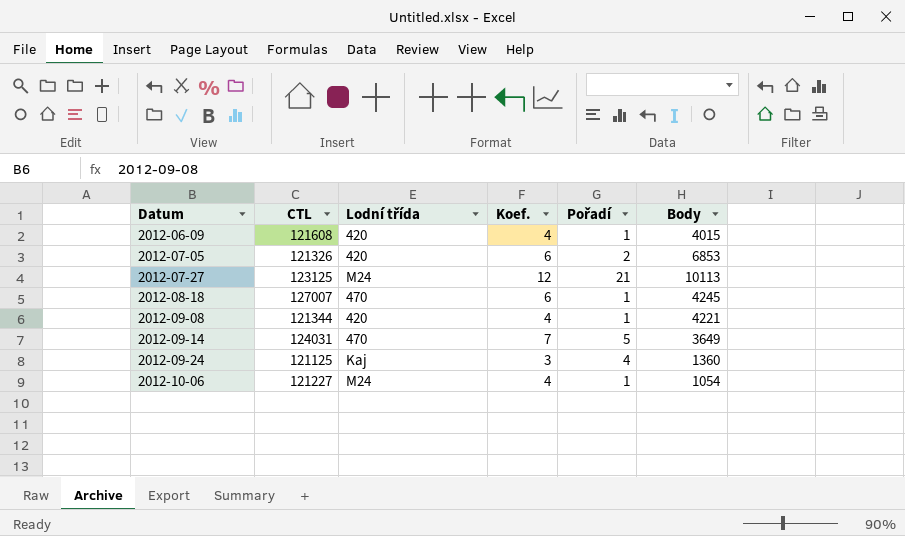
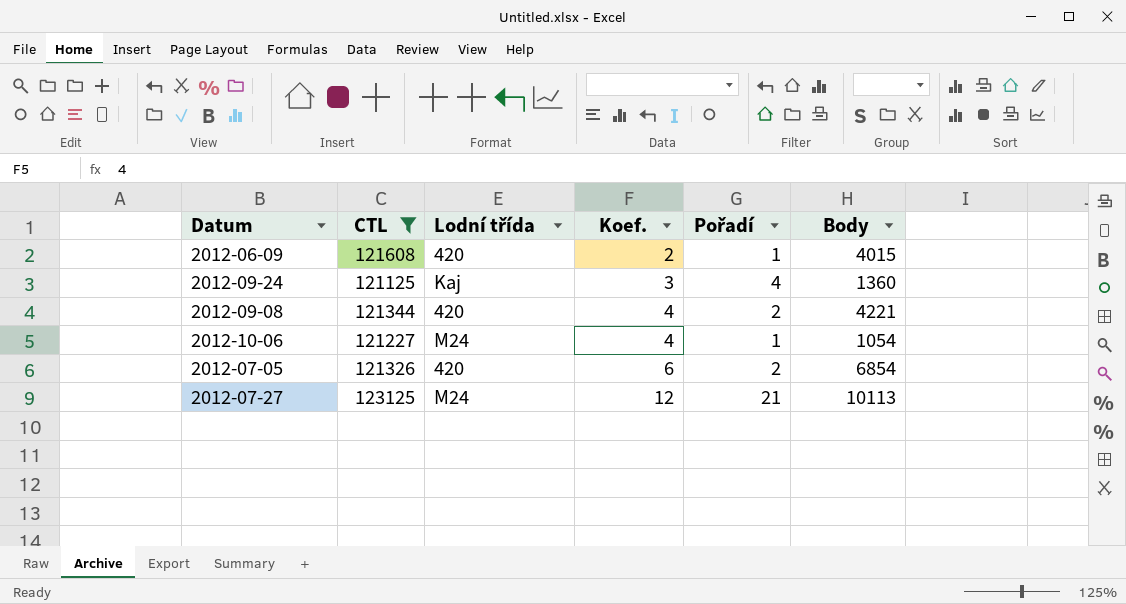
filter: none -> CTL <= 123125
row order: Datum ascending -> Koef. ascending
2012-06-09 | Koef.: 4 -> 2
2012-09-08 | Pořadí: 1 -> 2
2012-07-05 | Body: 6853 -> 6854

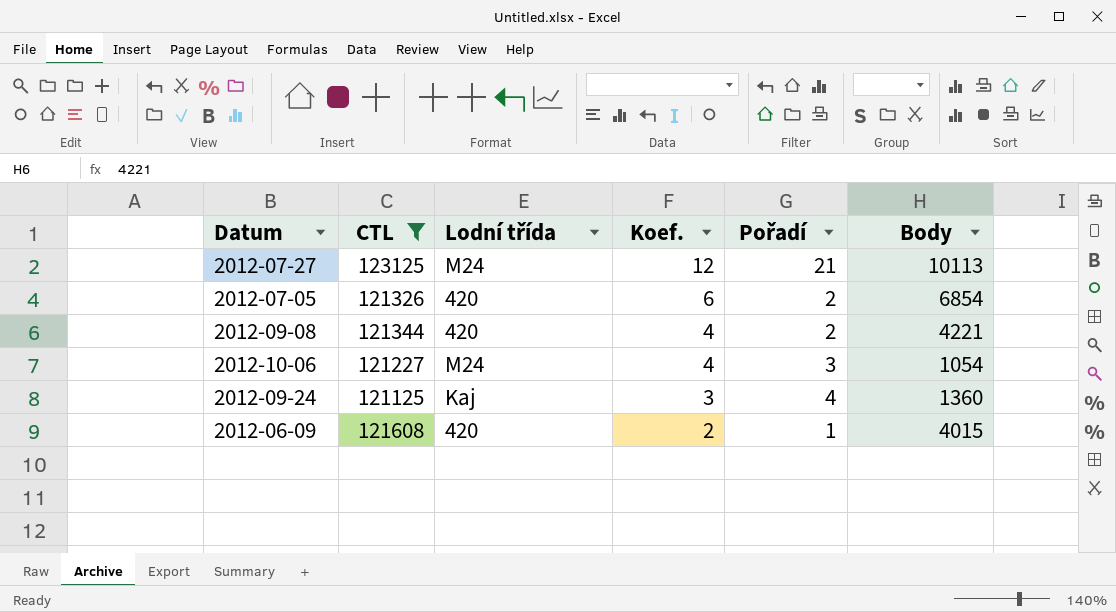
row order: Koef. ascending -> Koef. descending
2012-10-06 | Pořadí: 1 -> 3

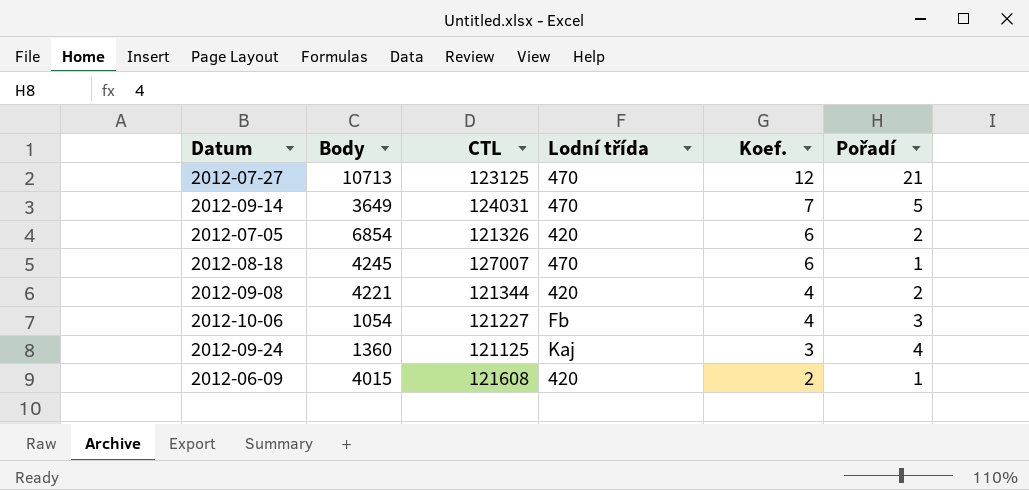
filter: CTL <= 123125 -> none
column Body | position: 6 -> 2
2012-07-27 | Body: 10113 -> 10713
2012-07-27 | Lodní třída: M24 -> 470
2012-10-06 | Lodní třída: M24 -> Fb

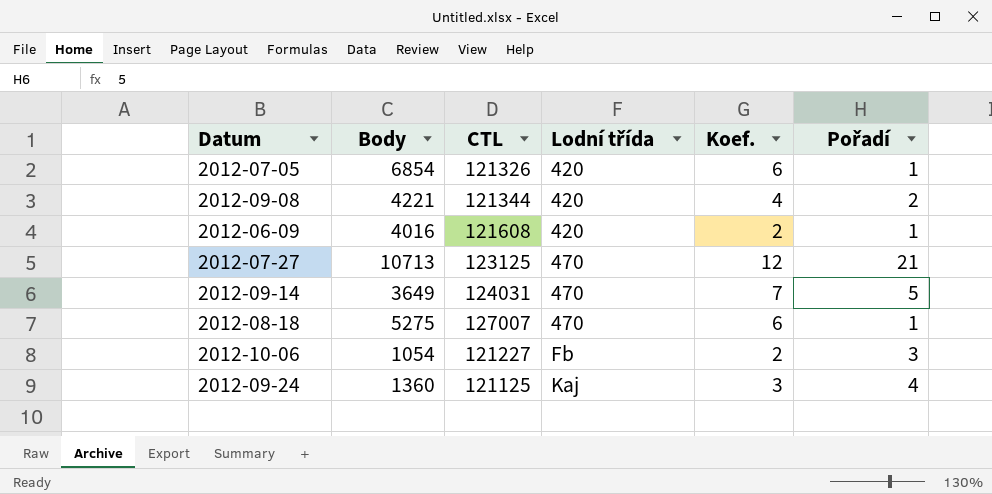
row order: Koef. descending -> Lodní třída ascending
2012-07-05 | Pořadí: 2 -> 1
2012-06-09 | Body: 4015 -> 4016
2012-08-18 | Body: 4245 -> 5275
2012-10-06 | Koef.: 4 -> 2

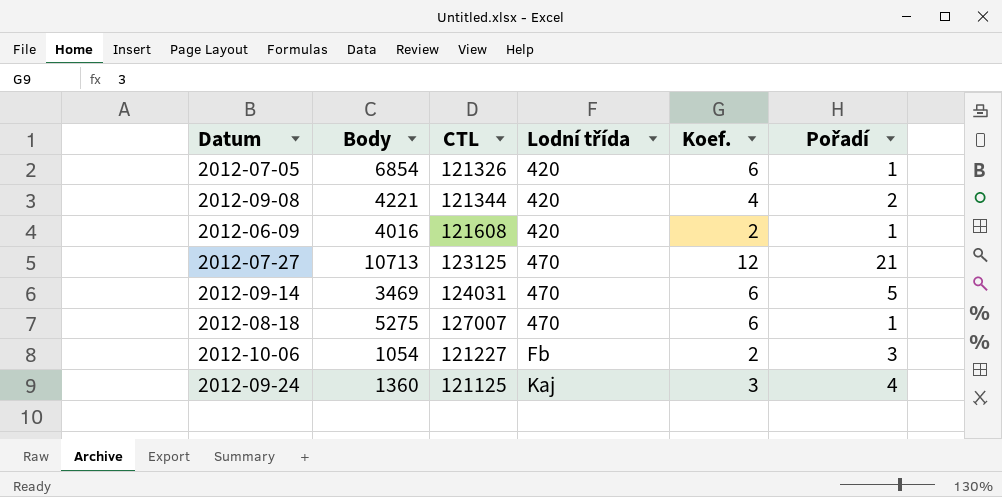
2012-09-14 | Body: 3649 -> 3469
2012-09-14 | Koef.: 7 -> 6

